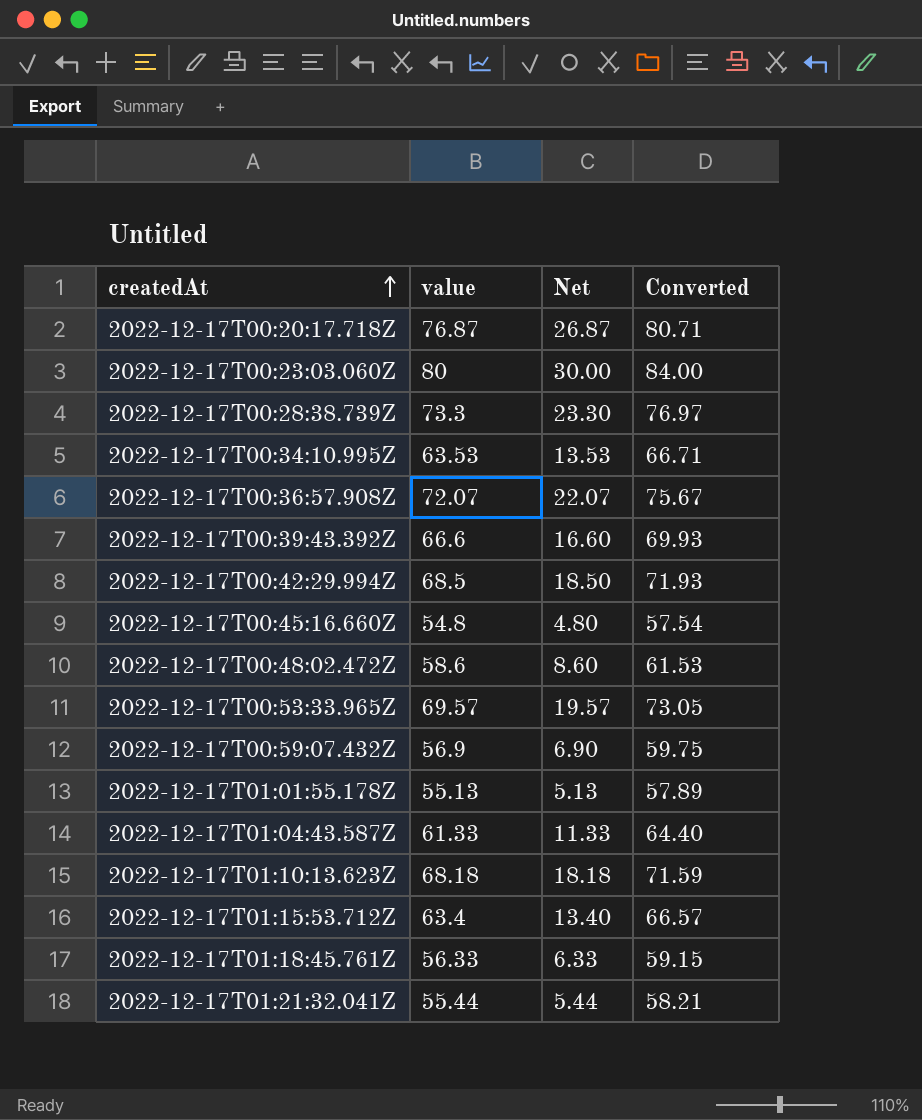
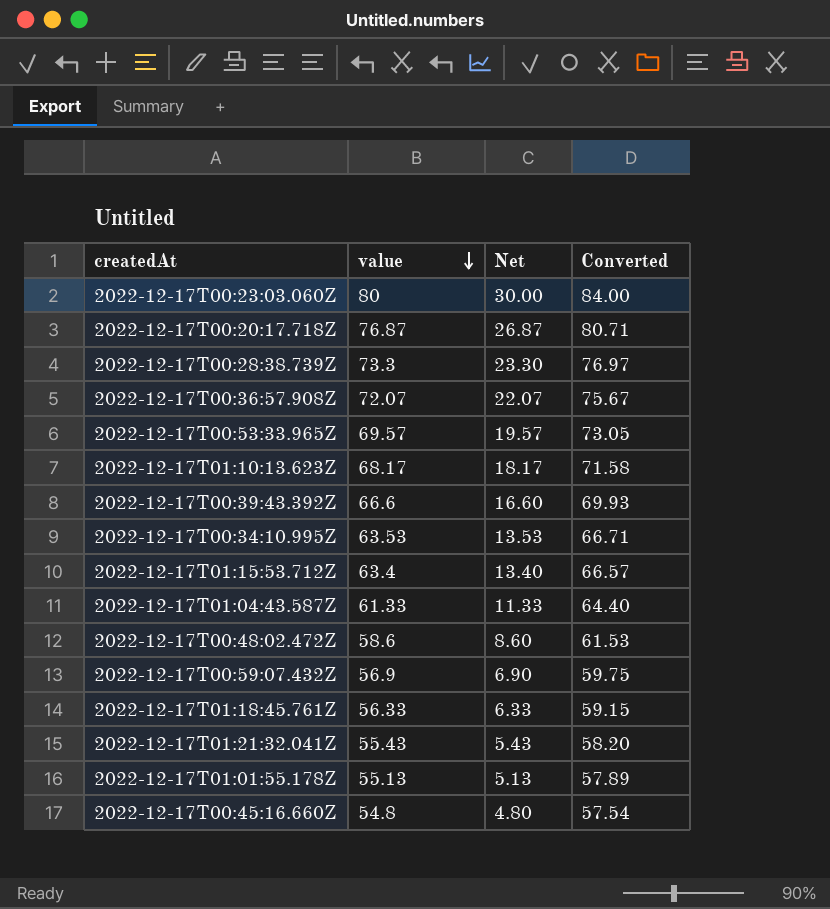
row order: createdAt ascending -> value descending
row 2022-12-17T00:42:29.994Z: 68.5 | 18.50 | 71.93 -> none
2022-12-17T01:10:13.623Z | value: 68.18 -> 68.17
2022-12-17T01:10:13.623Z | Net: 18.18 -> 18.17
2022-12-17T01:10:13.623Z | Converted: 71.59 -> 71.58
2022-12-17T01:21:32.041Z | value: 55.44 -> 55.43
2022-12-17T01:21:32.041Z | Net: 5.44 -> 5.43
2022-12-17T01:21:32.041Z | Converted: 58.21 -> 58.20

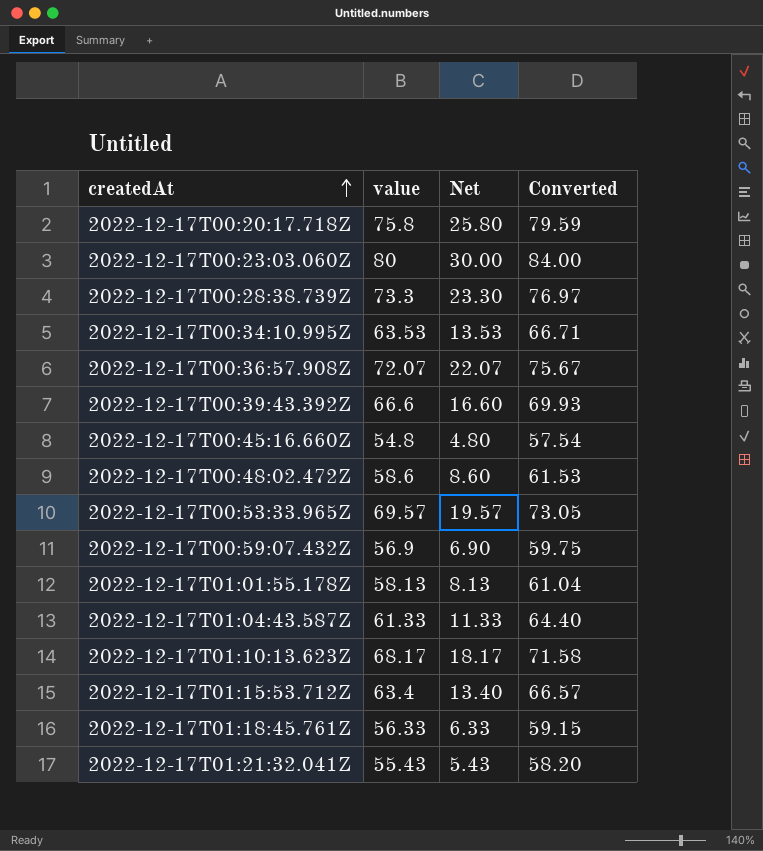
row order: value descending -> createdAt ascending
2022-12-17T00:20:17.718Z | value: 76.87 -> 75.8
2022-12-17T00:20:17.718Z | Net: 26.87 -> 25.80
2022-12-17T00:20:17.718Z | Converted: 80.71 -> 79.59
2022-12-17T01:01:55.178Z | value: 55.13 -> 58.13
2022-12-17T01:01:55.178Z | Net: 5.13 -> 8.13
2022-12-17T01:01:55.178Z | Converted: 57.89 -> 61.04

